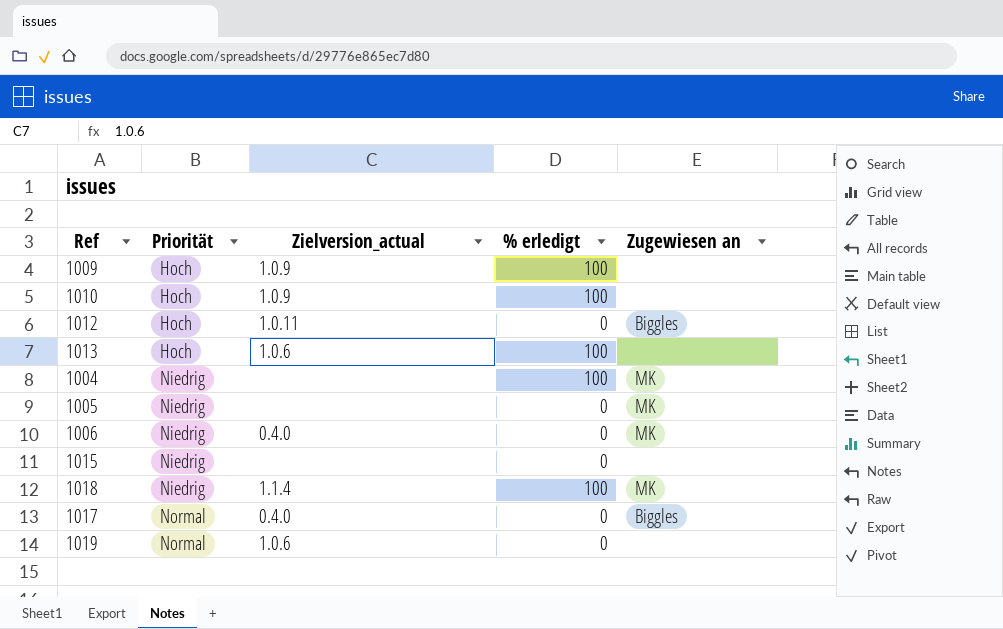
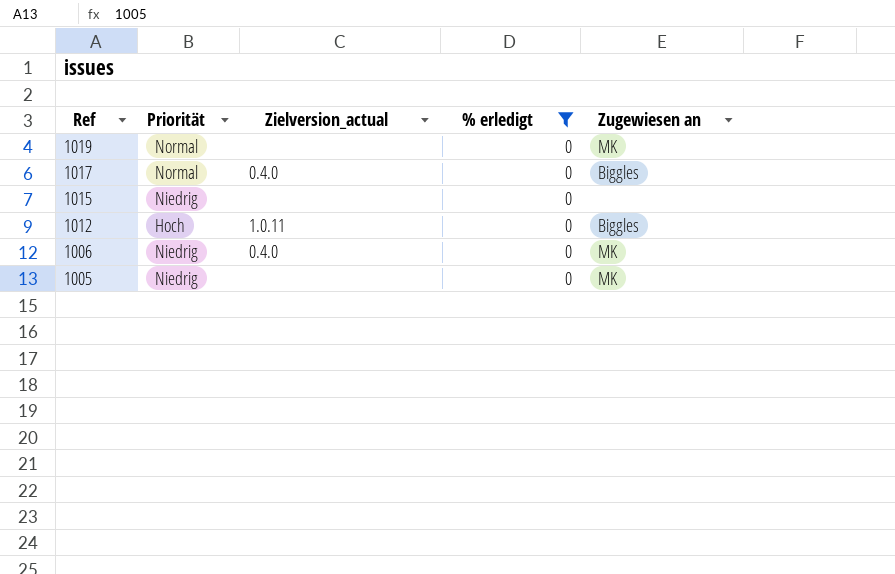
filter: none -> % erledigt = 0
row order: Priorität ascending -> Ref descending
1019 | Zielversion_actual: 1.0.6 -> none
1019 | Zugewiesen an: none -> MK

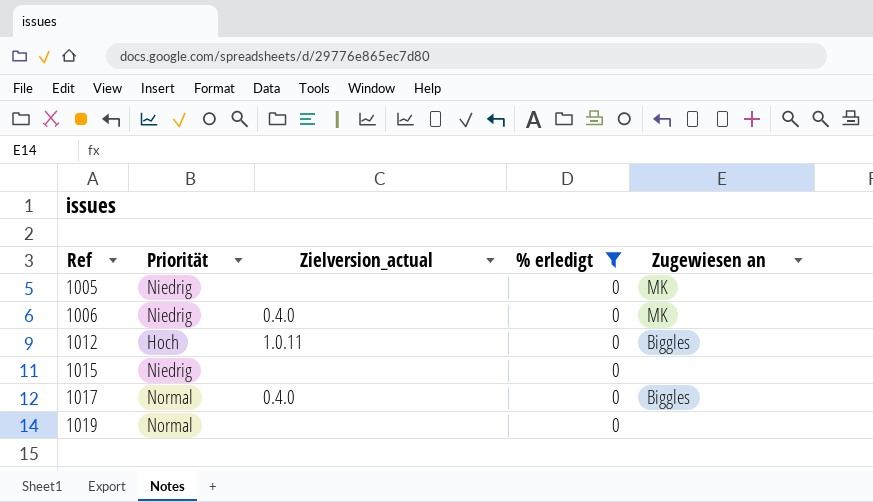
row order: Ref descending -> Ref ascending
1019 | Zugewiesen an: MK -> none

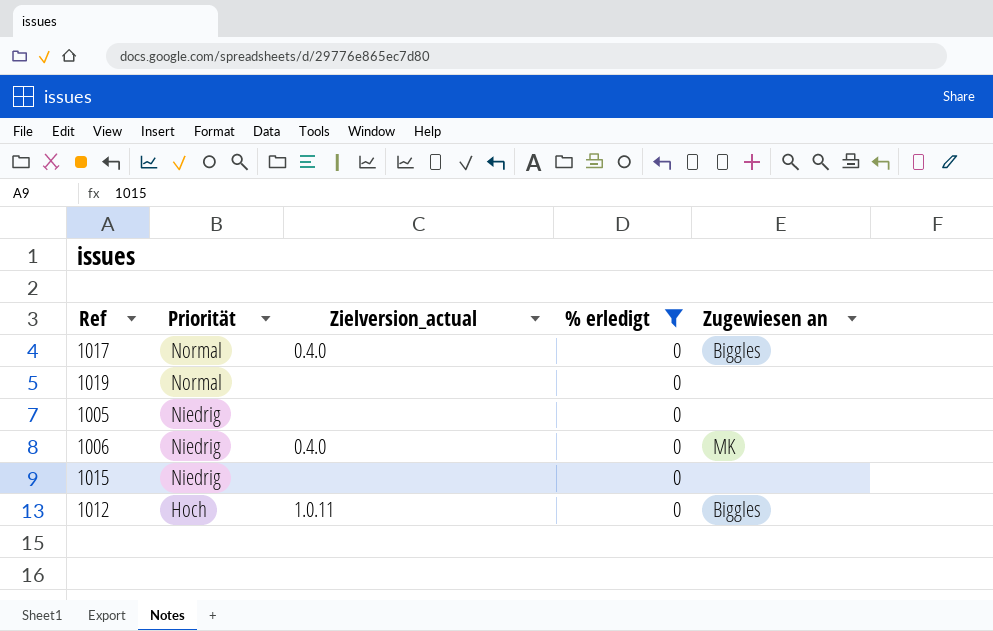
row order: Ref ascending -> Priorität descending
1005 | Zugewiesen an: MK -> none

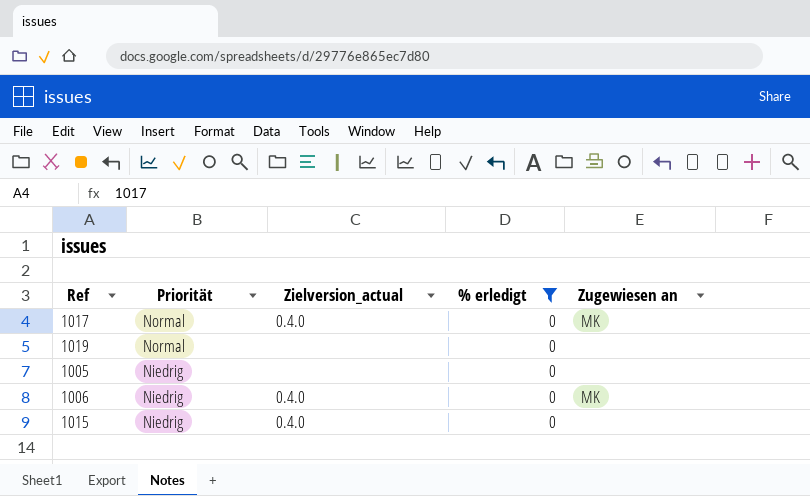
row 1012: Hoch | 1.0.11 | 0 | Biggles -> none
1017 | Zugewiesen an: Biggles -> MK
1015 | Zielversion_actual: none -> 0.4.0

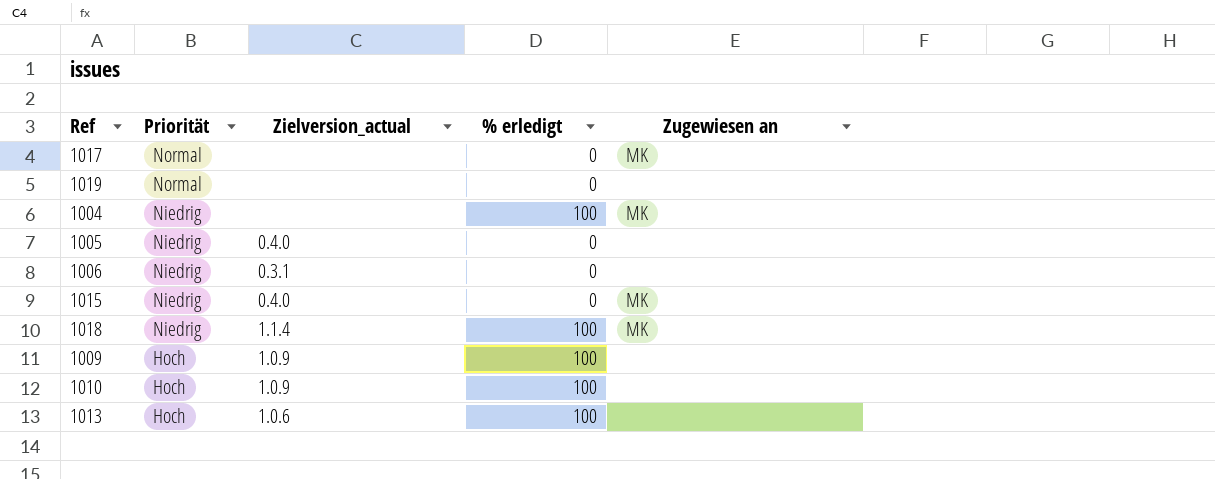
filter: % erledigt = 0 -> none
1017 | Zielversion_actual: 0.4.0 -> none
1005 | Zielversion_actual: none -> 0.4.0
1006 | Zielversion_actual: 0.4.0 -> 0.3.1
1006 | Zugewiesen an: MK -> none
1015 | Zugewiesen an: none -> MK

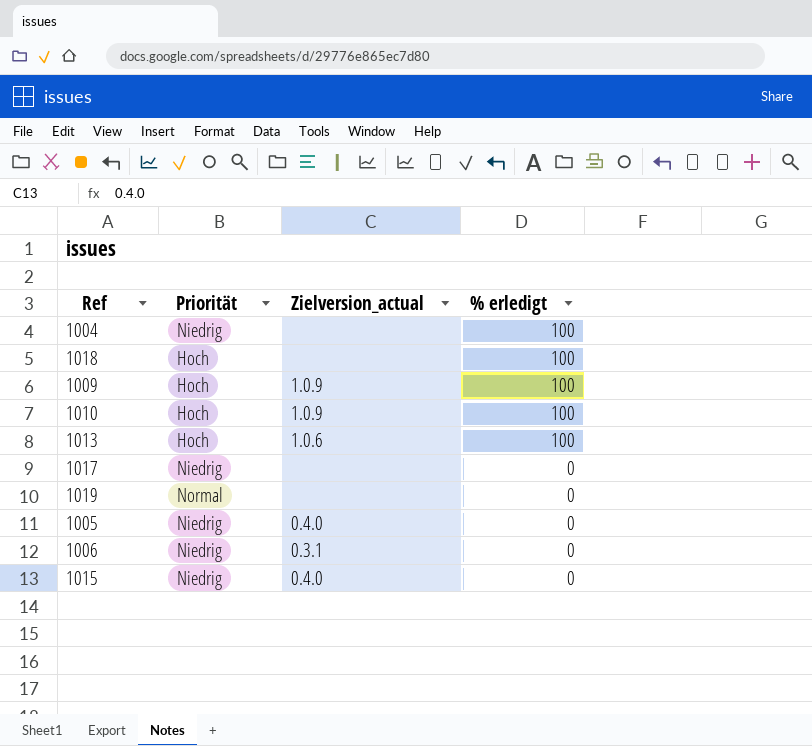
row order: Priorität descending -> % erledigt descending
column Zugewiesen an | position: 5 -> none
1018 | Priorität: Niedrig -> Hoch
1018 | Zielversion_actual: 1.1.4 -> none
1017 | Priorität: Normal -> Niedrig

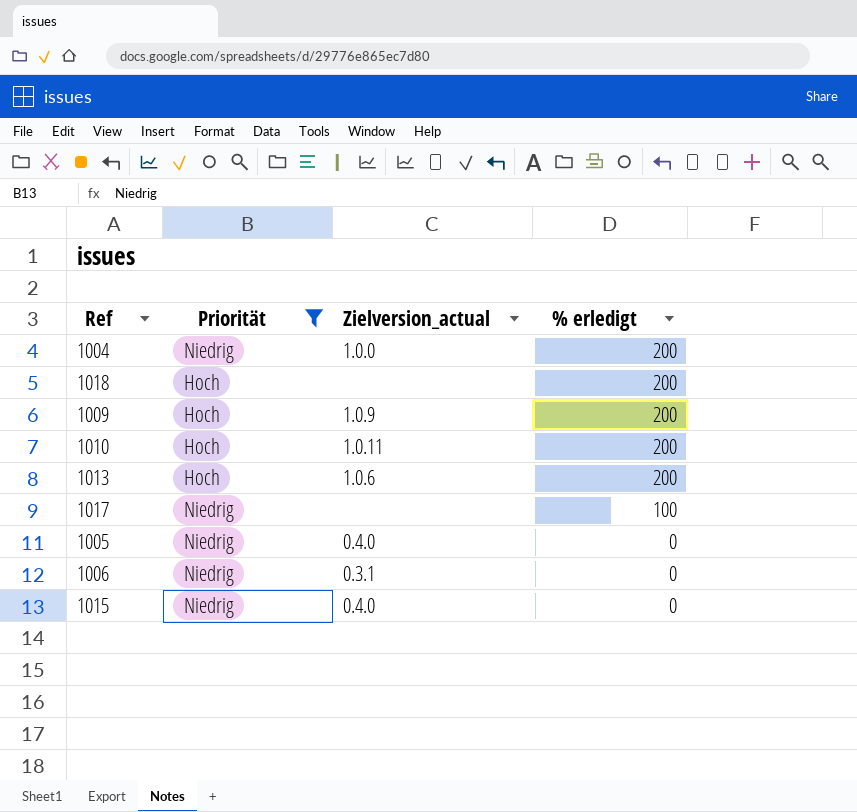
filter: none -> Priorität != Normal
1004 | Zielversion_actual: none -> 1.0.0
1004 | % erledigt: 100 -> 200
1018 | % erledigt: 100 -> 200
1009 | % erledigt: 100 -> 200
1010 | Zielversion_actual: 1.0.9 -> 1.0.11
1010 | % erledigt: 100 -> 200
1013 | % erledigt: 100 -> 200
1017 | % erledigt: 0 -> 100

